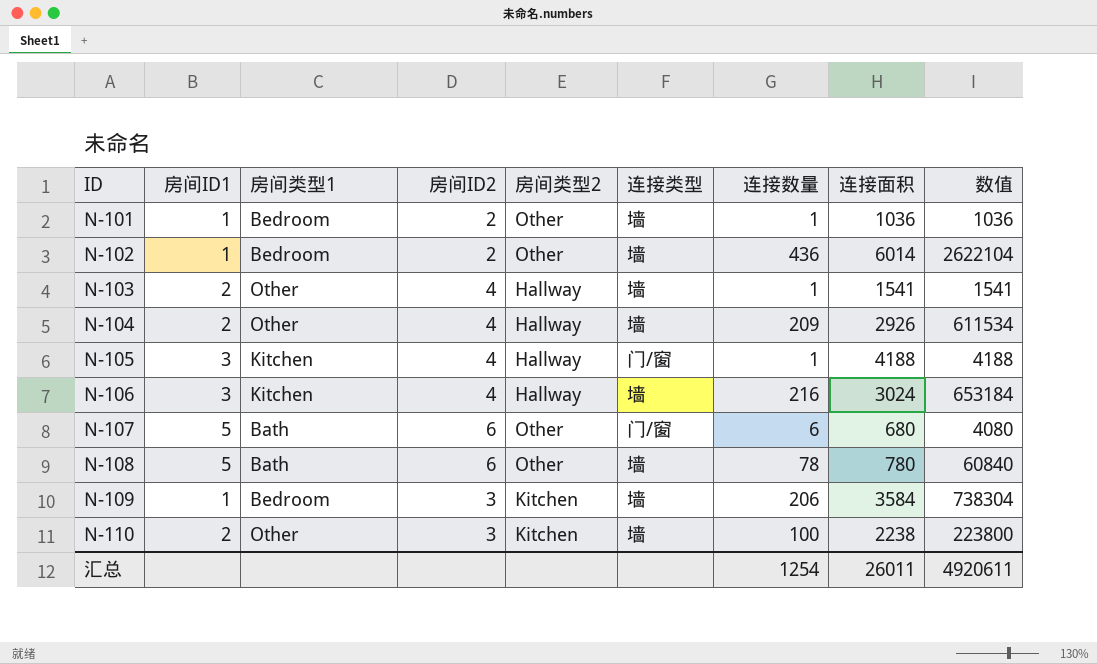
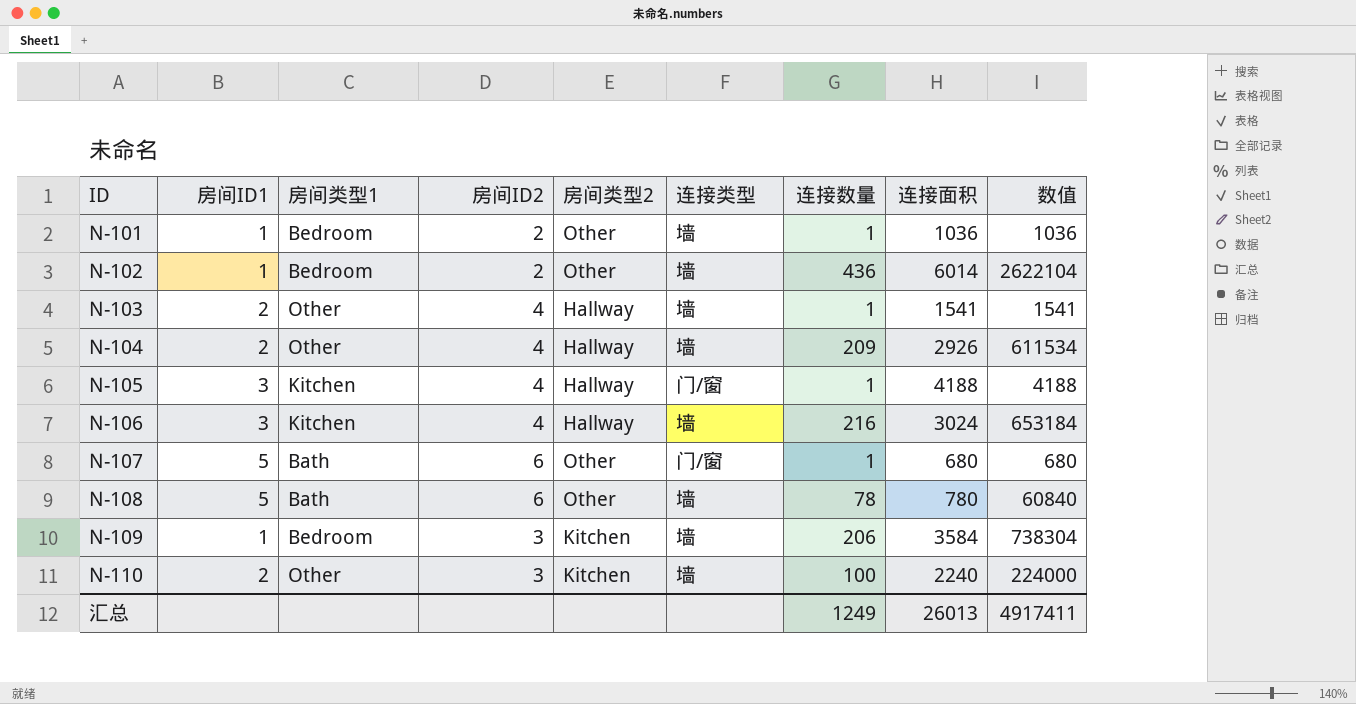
N-107 | 连接数量: 6 -> 1
N-107 | 数值: 4080 -> 680
N-110 | 连接面积: 2238 -> 2240
N-110 | 数值: 223800 -> 224000
汇总 | 连接数量: 1254 -> 1249
汇总 | 连接面积: 26011 -> 26013
汇总 | 数值: 4920611 -> 4917411

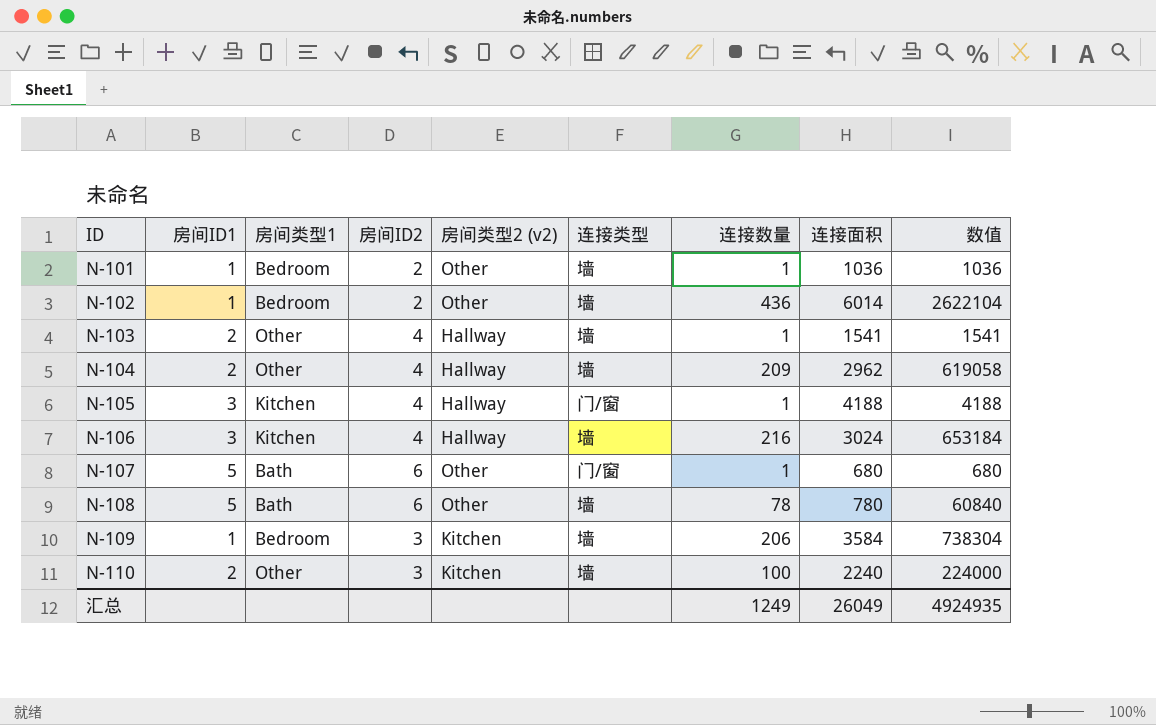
column name: 房间类型2 -> 房间类型2 (v2)
N-104 | 连接面积: 2926 -> 2962
N-104 | 数值: 611534 -> 619058
汇总 | 连接面积: 26013 -> 26049
汇总 | 数值: 4917411 -> 4924935

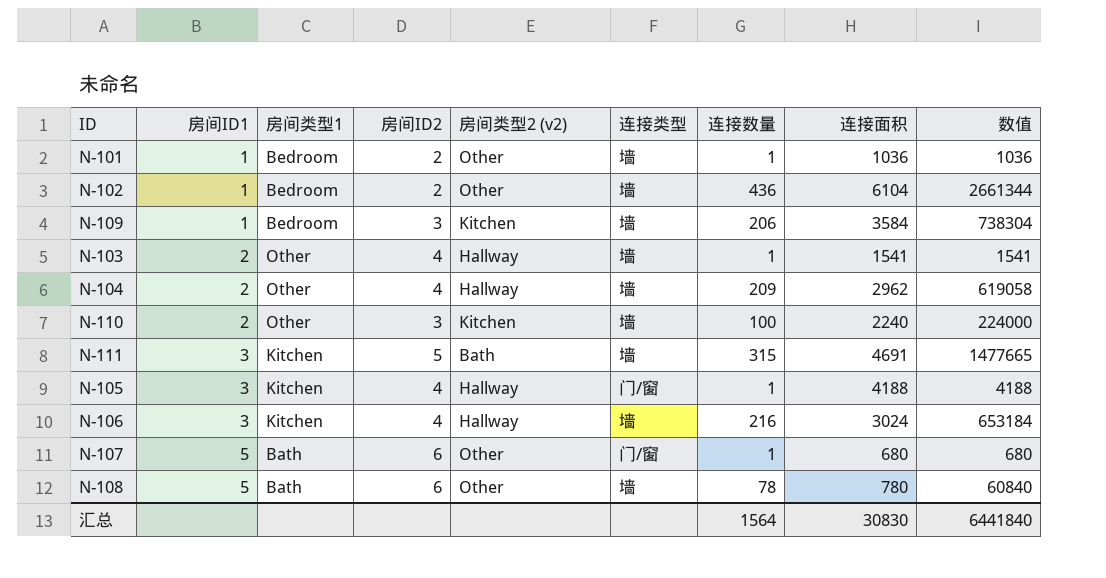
row order: ID ascending -> 房间ID1 ascending
N-102 | 连接面积: 6014 -> 6104
N-102 | 数值: 2622104 -> 2661344
row N-111: none -> 3 | Kitchen | 5 | Bath | 墙 | 315 | 4691 | 1477665
汇总 | 连接数量: 1249 -> 1564
汇总 | 连接面积: 26049 -> 30830
汇总 | 数值: 4924935 -> 6441840

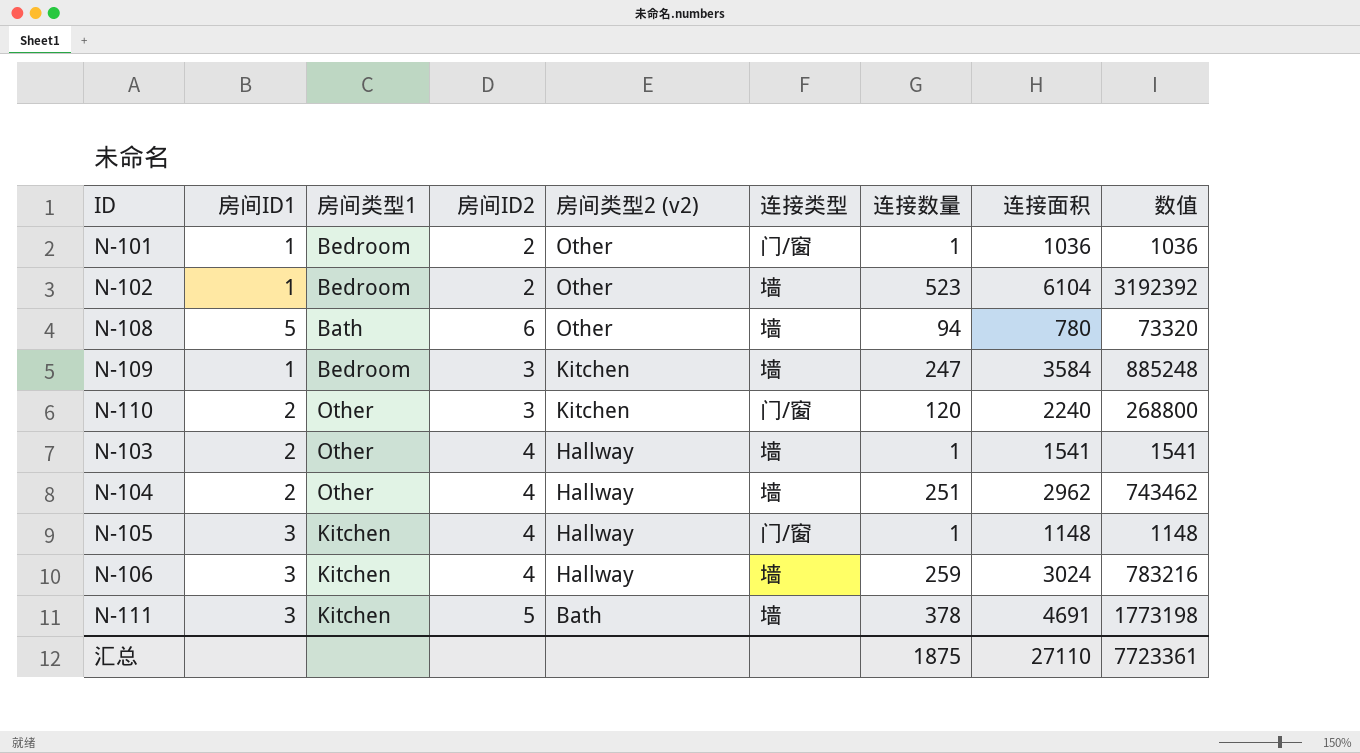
row order: 房间ID1 ascending -> 房间类型2 (v2) descending
row N-107: 5 | Bath | 6 | Other | 门/窗 | 1 | 680 | 680 -> none
N-101 | 连接类型: 墙 -> 门/窗
N-102 | 连接数量: 436 -> 523
N-102 | 数值: 2661344 -> 3192392
N-108 | 连接数量: 78 -> 94
N-108 | 数值: 60840 -> 73320
N-109 | 连接数量: 206 -> 247
N-109 | 数值: 738304 -> 885248
N-110 | 连接类型: 墙 -> 门/窗
N-110 | 连接数量: 100 -> 120
N-110 | 数值: 224000 -> 268800
N-104 | 连接数量: 209 -> 251
N-104 | 数值: 619058 -> 743462
N-105 | 连接面积: 4188 -> 1148
N-105 | 数值: 4188 -> 1148
N-106 | 连接数量: 216 -> 259
N-106 | 数值: 653184 -> 783216
N-111 | 连接数量: 315 -> 378
N-111 | 数值: 1477665 -> 1773198
汇总 | 连接数量: 1564 -> 1875
汇总 | 连接面积: 30830 -> 27110
汇总 | 数值: 6441840 -> 7723361

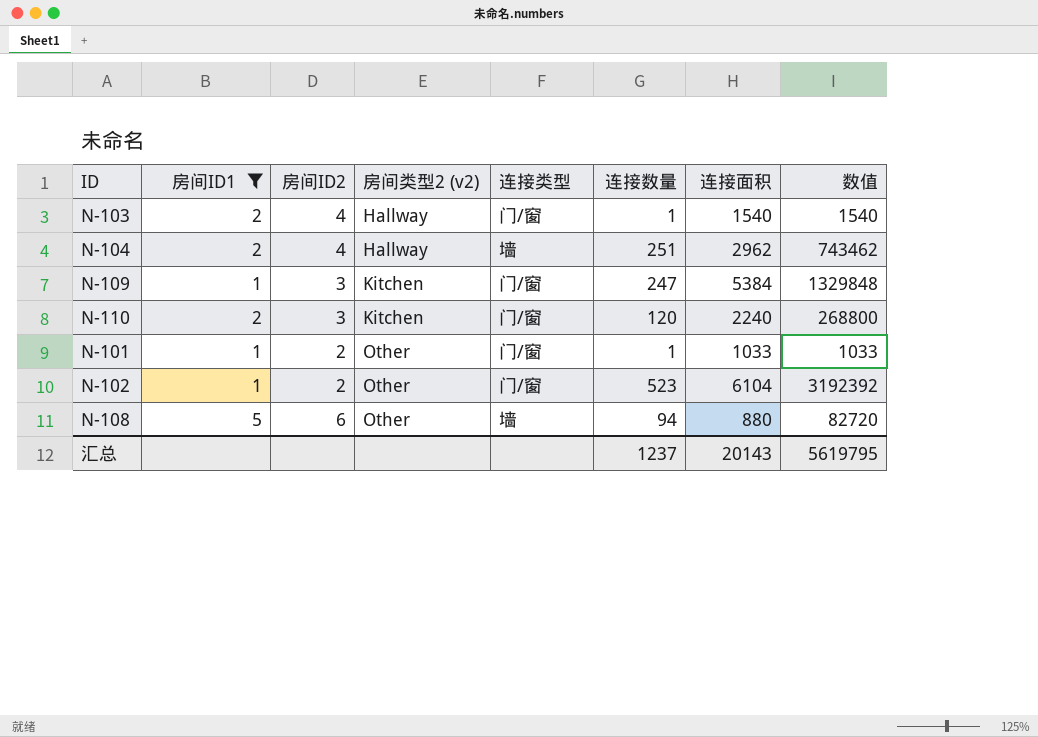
filter: none -> 房间ID1 != 3
row order: 房间类型2 (v2) descending -> 房间类型2 (v2) ascending
column 房间类型1 | position: 3 -> none
N-103 | 连接类型: 墙 -> 门/窗
N-103 | 连接面积: 1541 -> 1540
N-103 | 数值: 1541 -> 1540
N-109 | 连接类型: 墙 -> 门/窗
N-109 | 连接面积: 3584 -> 5384
N-109 | 数值: 885248 -> 1329848
N-101 | 连接面积: 1036 -> 1033
N-101 | 数值: 1036 -> 1033
N-102 | 连接类型: 墙 -> 门/窗
N-108 | 连接面积: 780 -> 880
N-108 | 数值: 73320 -> 82720
汇总 | 连接数量: 1875 -> 1237
汇总 | 连接面积: 27110 -> 20143
汇总 | 数值: 7723361 -> 5619795

